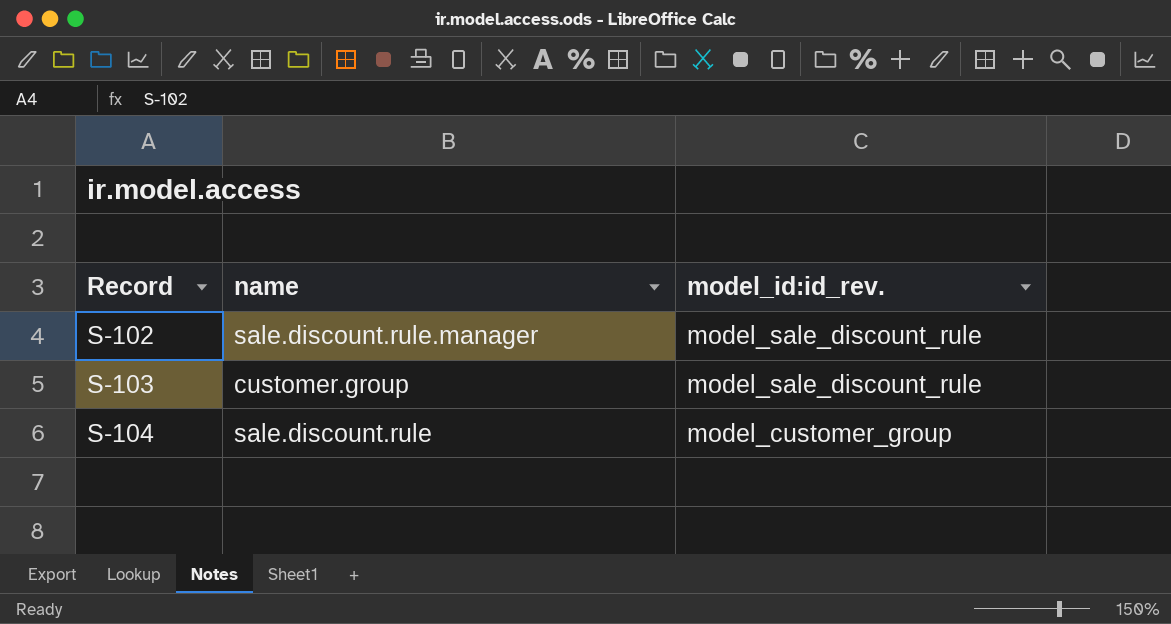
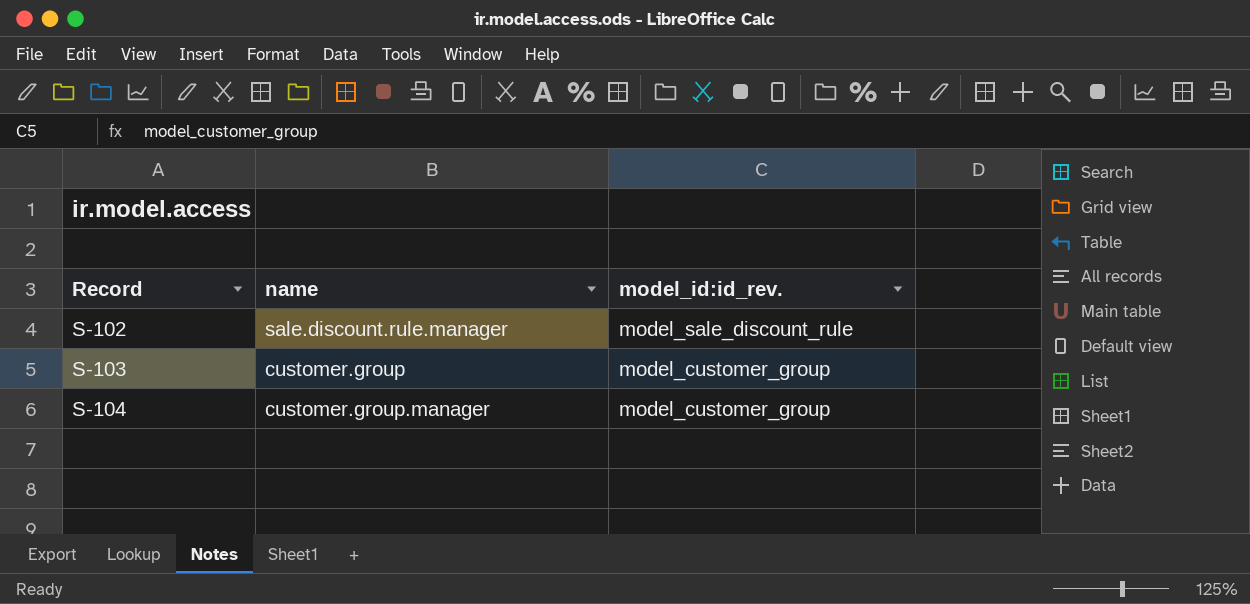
S-103 | model_id:id_rev.: model_sale_discount_rule -> model_customer_group
S-104 | name: sale.discount.rule -> customer.group.manager

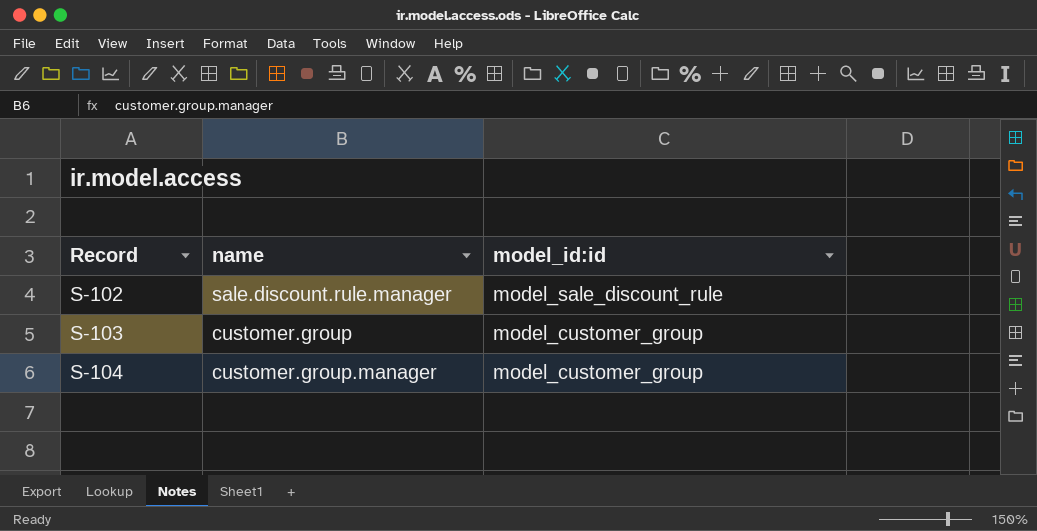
column name: model_id:id_rev. -> model_id:id

